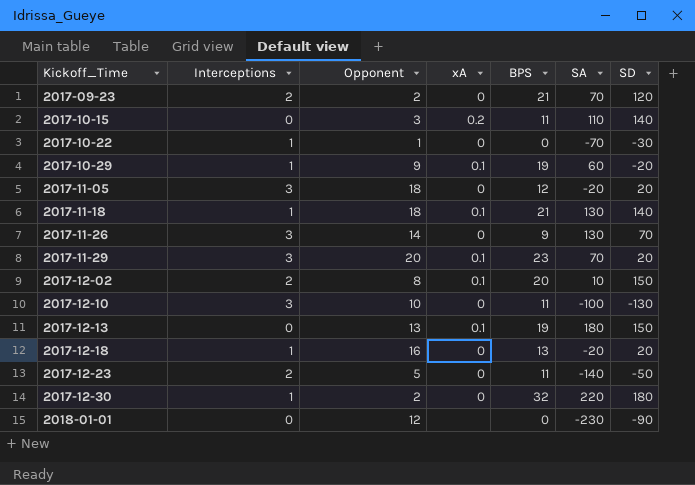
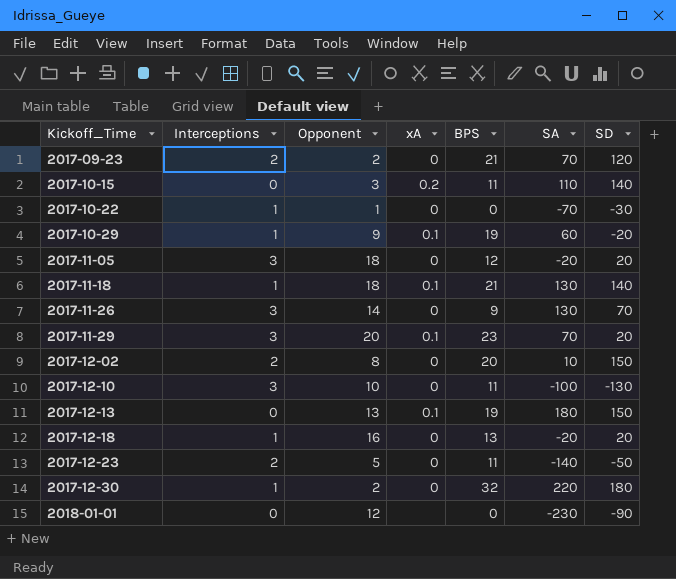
2017-12-02 | xA: 0.1 -> 0

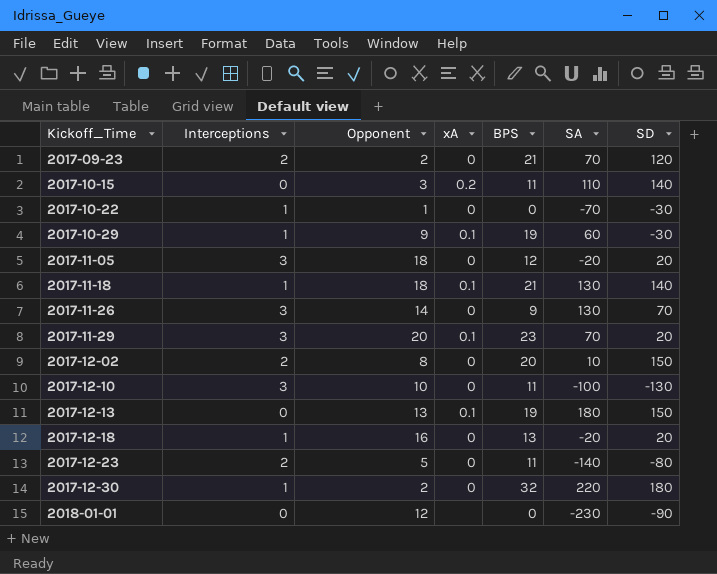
2017-10-29 | SD: -20 -> -30
2017-12-23 | SD: -50 -> -80

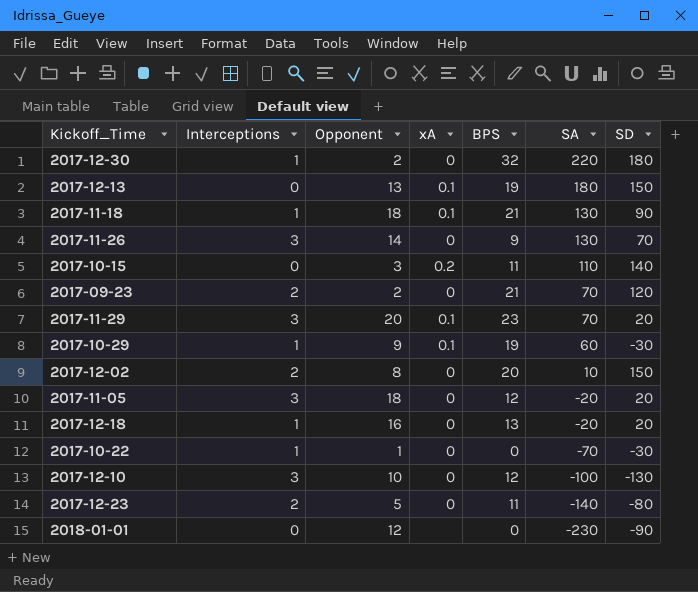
row order: Kickoff_Time ascending -> SA descending
2017-11-18 | SD: 140 -> 90
2017-12-10 | BPS: 11 -> 12

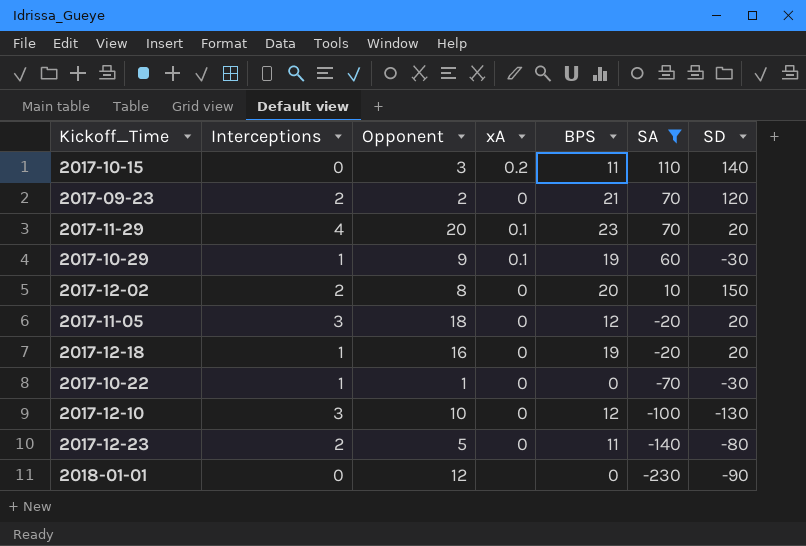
filter: none -> SA <= 110
2017-11-29 | Interceptions: 3 -> 4
2017-12-18 | BPS: 13 -> 19

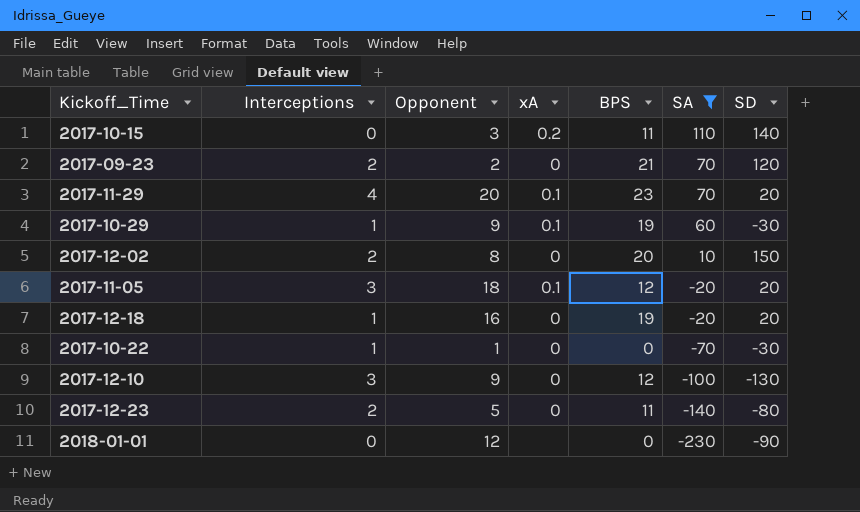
2017-11-05 | xA: 0 -> 0.1
2017-12-10 | Opponent: 10 -> 9

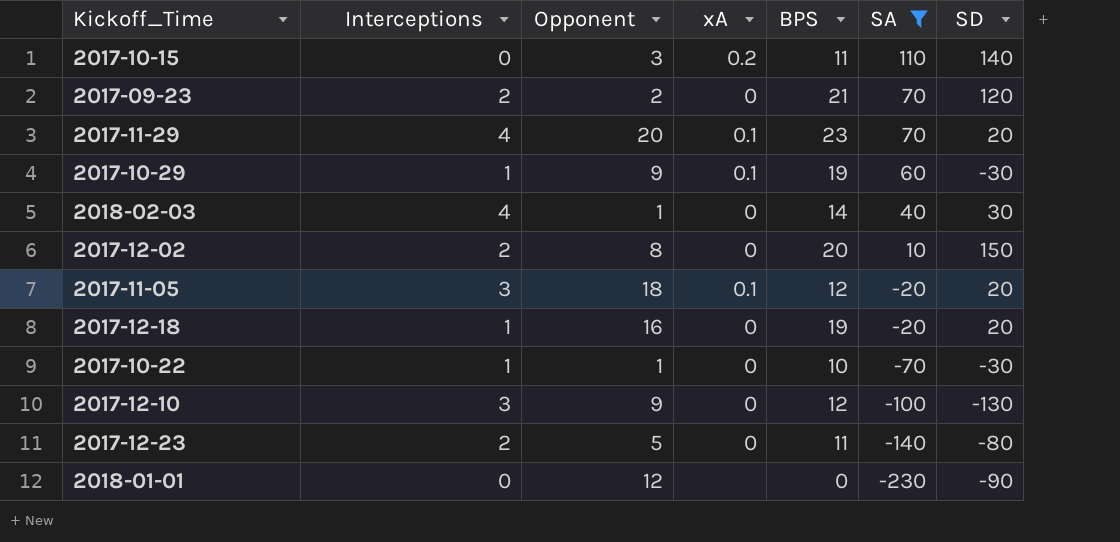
row 2018-02-03: none -> 4 | 1 | 0 | 14 | 40 | 30
2017-10-22 | BPS: 0 -> 10

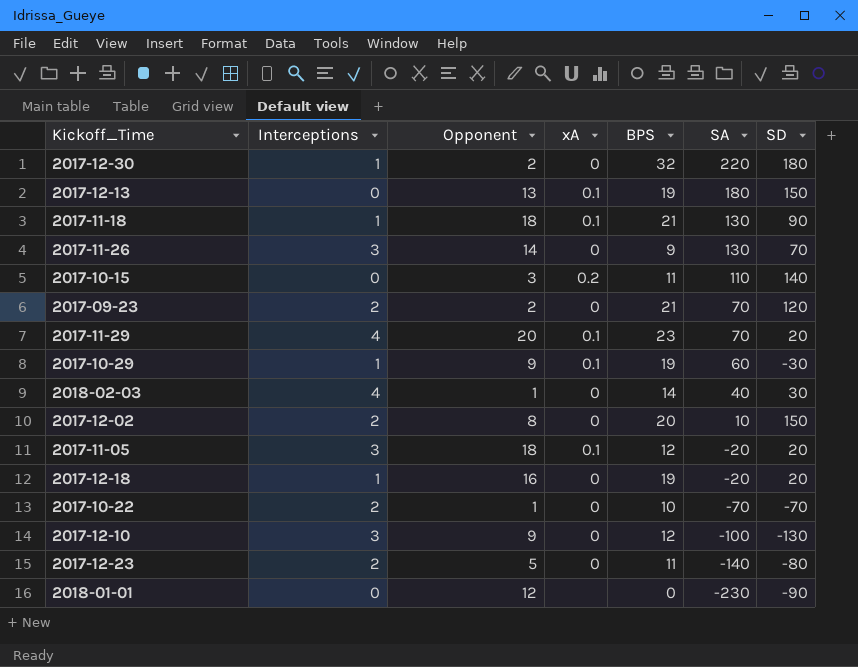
filter: SA <= 110 -> none
2017-10-22 | Interceptions: 1 -> 2
2017-10-22 | SD: -30 -> -70

